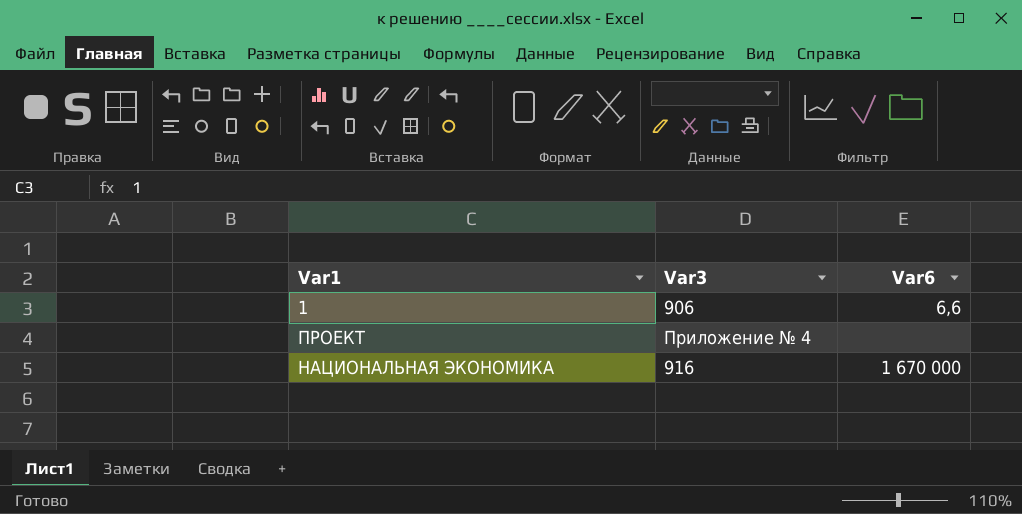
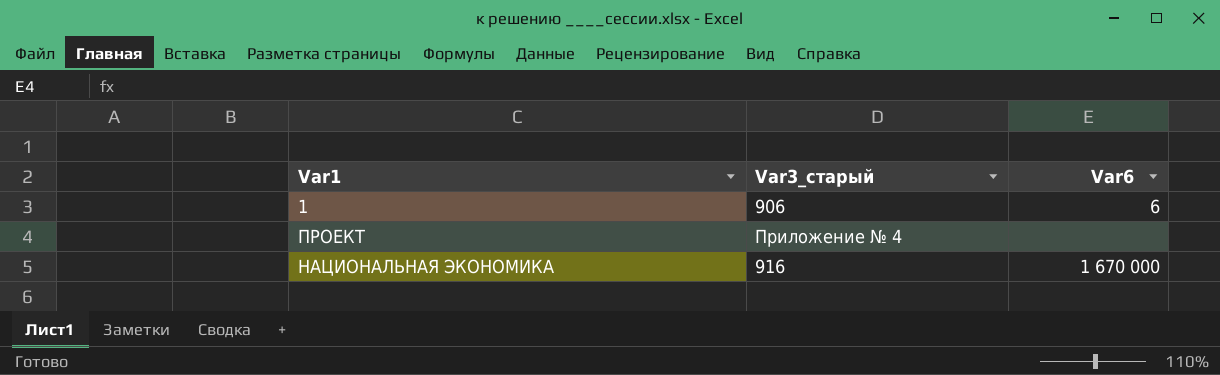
column name: Var3 -> Var3_старый
1 | Var6: 6,6 -> 6

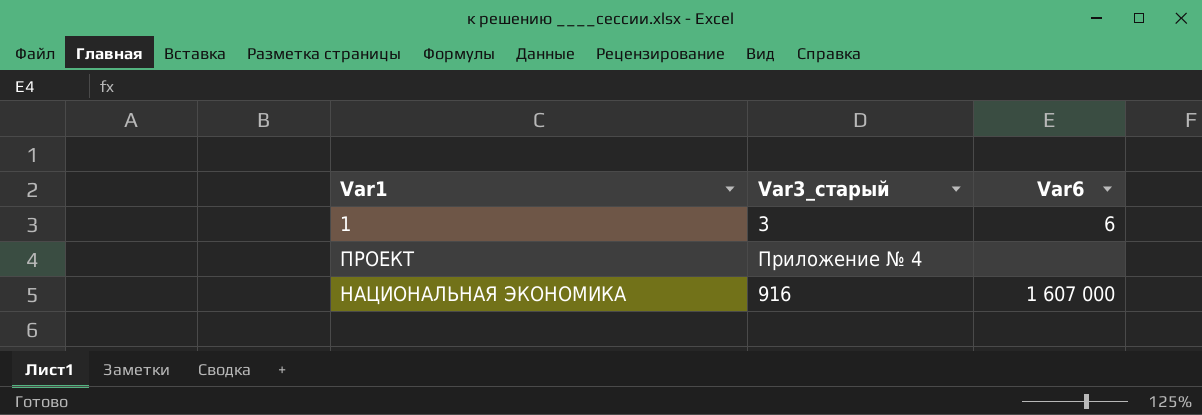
1 | Var3_старый: 906 -> 3
НАЦИОНАЛЬНАЯ ЭКОНОМИКА | Var6: 1 670 000 -> 1 607 000

